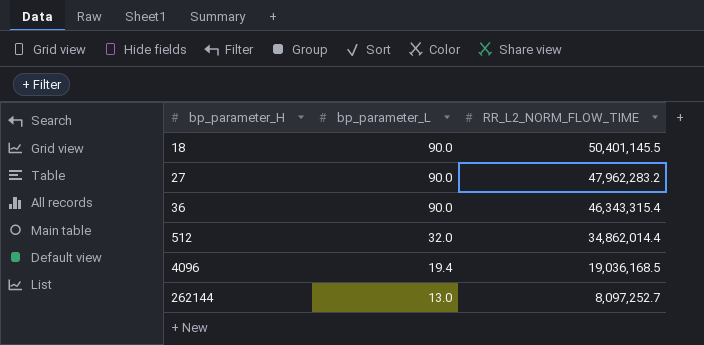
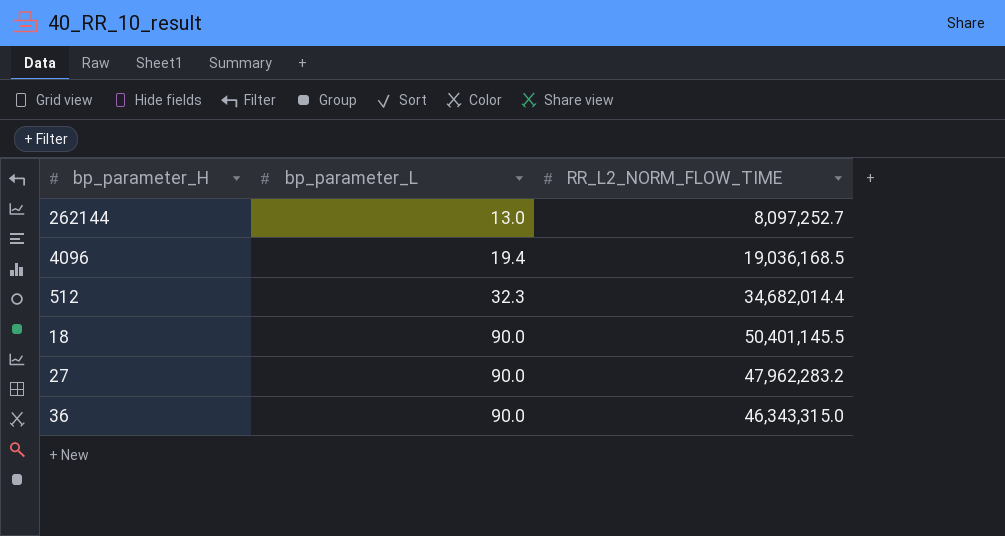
row order: bp_parameter_H ascending -> bp_parameter_L ascending
512 | bp_parameter_L: 32.0 -> 32.3
512 | RR_L2_NORM_FLOW_TIME: 34,862,014.4 -> 34,682,014.4
36 | RR_L2_NORM_FLOW_TIME: 46,343,315.4 -> 46,343,315.0

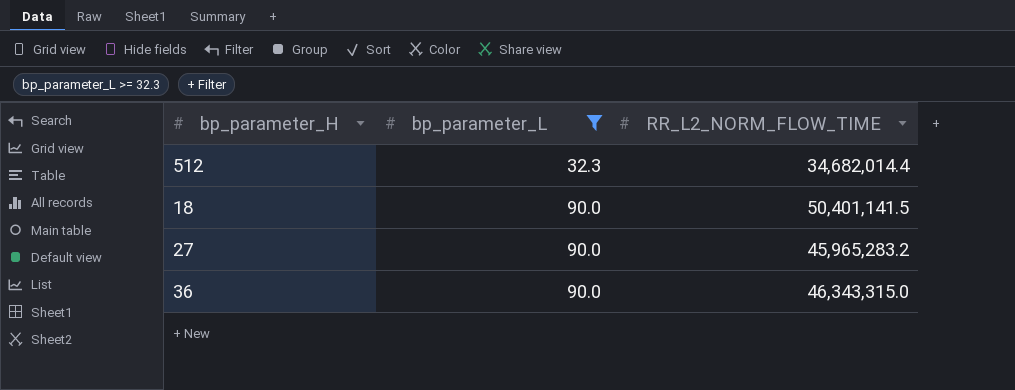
filter: none -> bp_parameter_L >= 32.3
18 | RR_L2_NORM_FLOW_TIME: 50,401,145.5 -> 50,401,141.5
27 | RR_L2_NORM_FLOW_TIME: 47,962,283.2 -> 45,965,283.2

